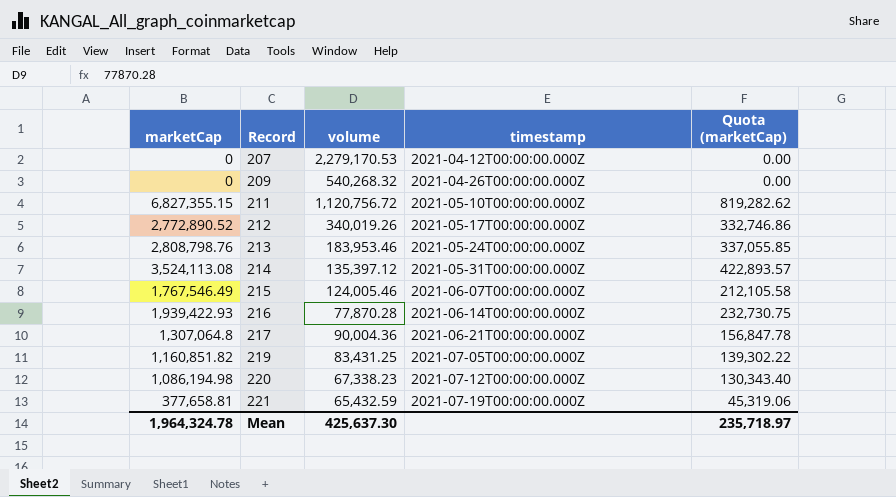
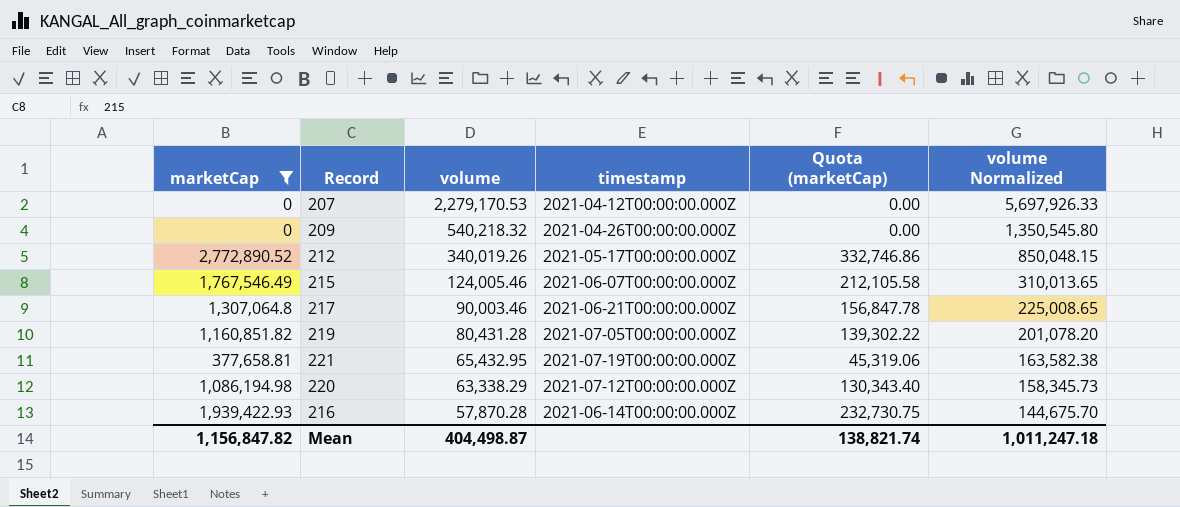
filter: none -> marketCap <= 2,772,890.52
row order: Record ascending -> volume descending
column volume Normalized | formula: none -> [volume] * 2.5
209 | volume: 540,268.32 -> 540,218.32
217 | volume: 90,004.36 -> 90,003.46
219 | volume: 83,431.25 -> 80,431.28
221 | volume: 65,432.59 -> 65,432.95
220 | volume: 67,338.23 -> 63,338.29
216 | volume: 77,870.28 -> 57,870.28
Mean | marketCap: 1,964,324.78 -> 1,156,847.82
Mean | volume: 425,637.30 -> 404,498.87
Mean | Quota (marketCap): 235,718.97 -> 138,821.74

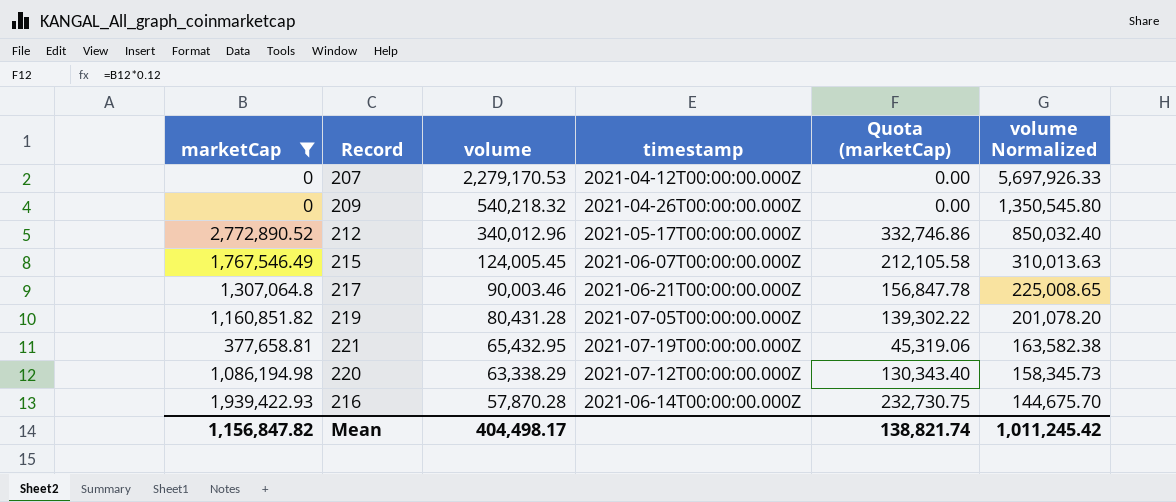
212 | volume: 340,019.26 -> 340,012.96
212 | volume Normalized: 850,048.15 -> 850,032.40
215 | volume: 124,005.46 -> 124,005.45
215 | volume Normalized: 310,013.65 -> 310,013.63
Mean | volume: 404,498.87 -> 404,498.17
Mean | volume Normalized: 1,011,247.18 -> 1,011,245.42

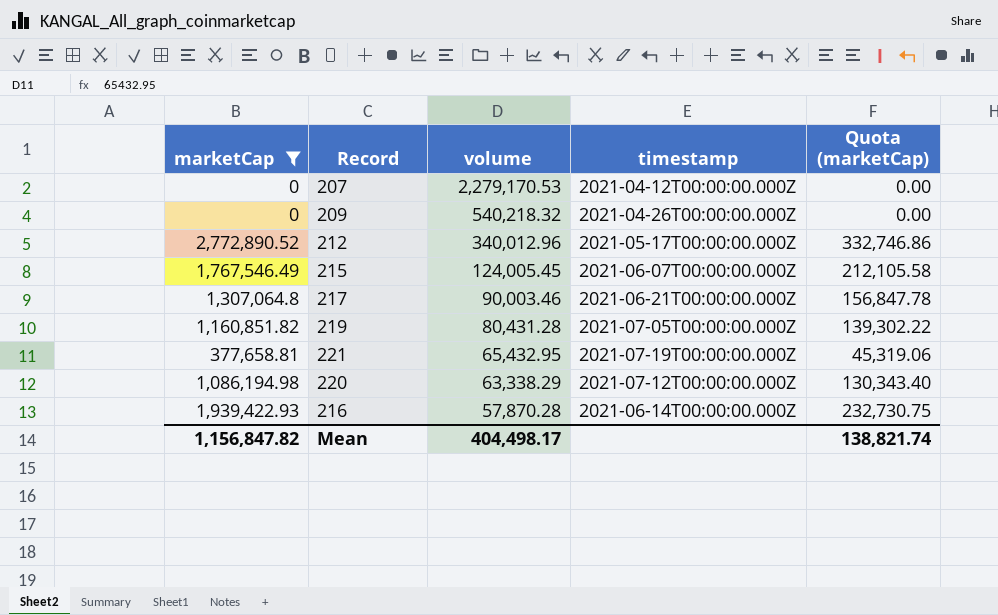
column volume Normalized | formula: [volume] * 2.5 -> none

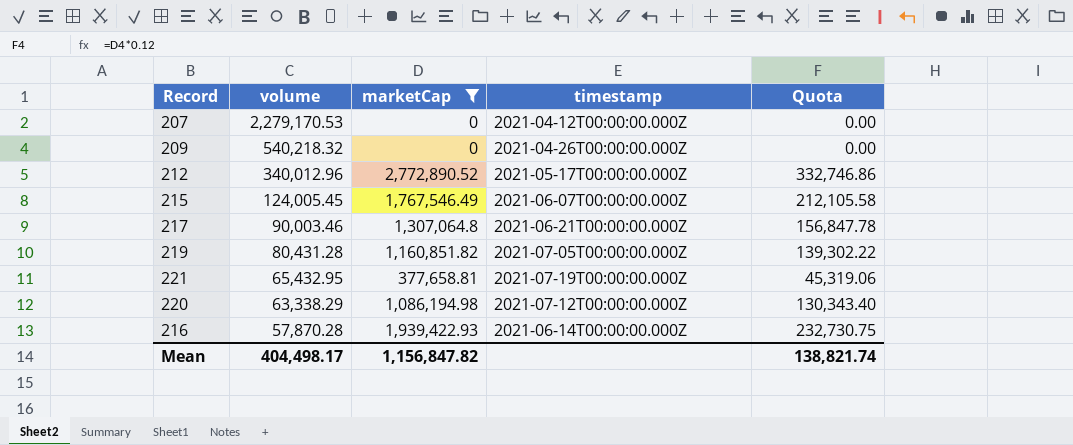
column marketCap | position: 1 -> 3
column name: Quota (marketCap) -> Quota

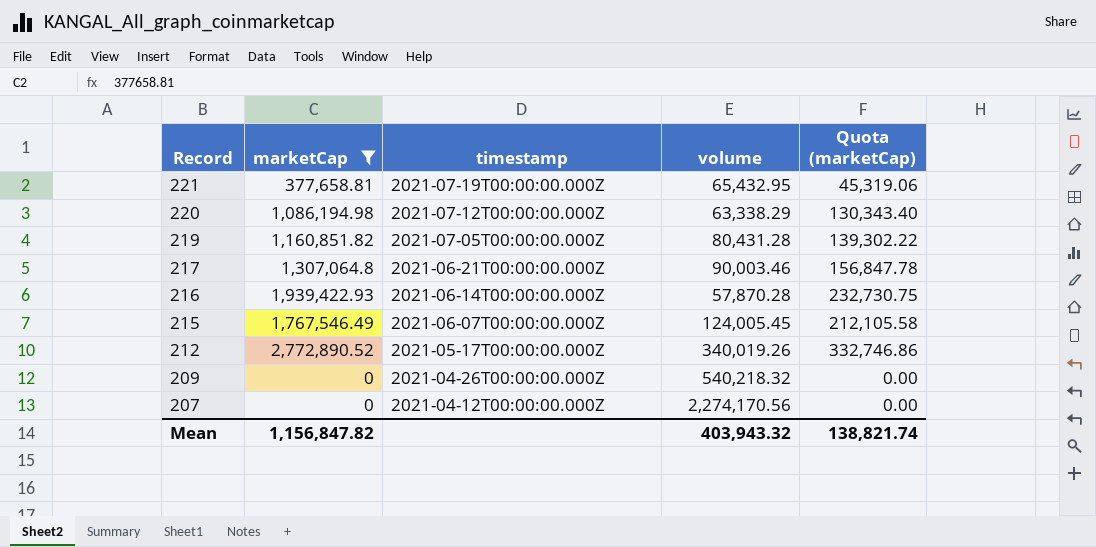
row order: volume descending -> Record descending
column volume | position: 2 -> 4
column name: Quota -> Quota (marketCap)
212 | volume: 340,012.96 -> 340,019.26
207 | volume: 2,279,170.53 -> 2,274,170.56
Mean | volume: 404,498.17 -> 403,943.32

